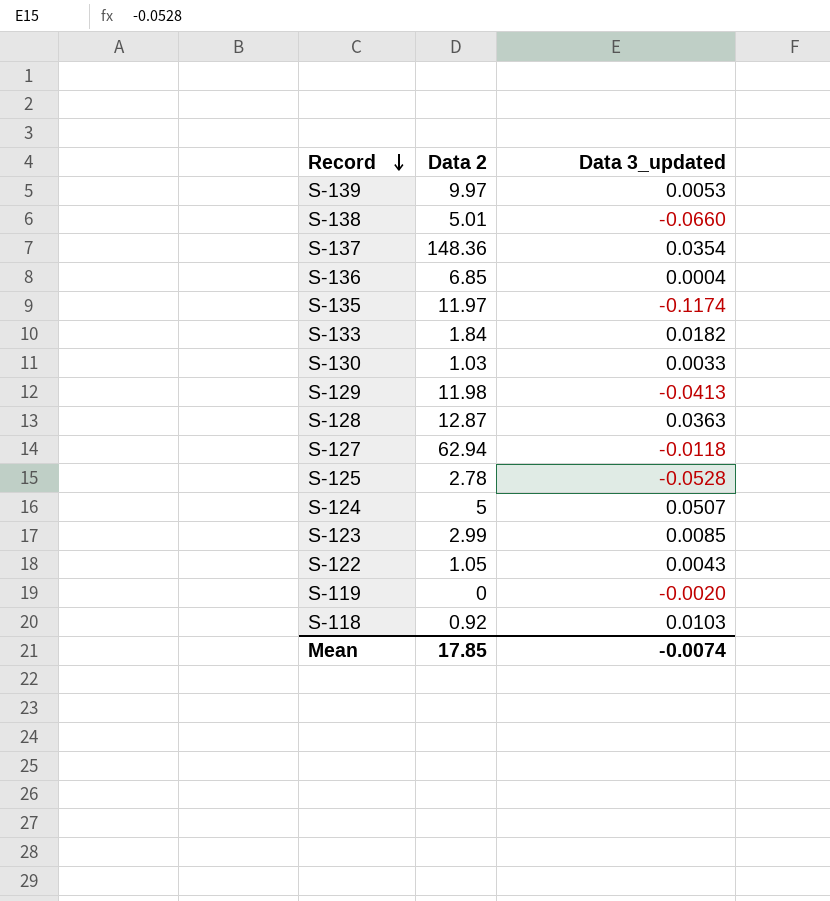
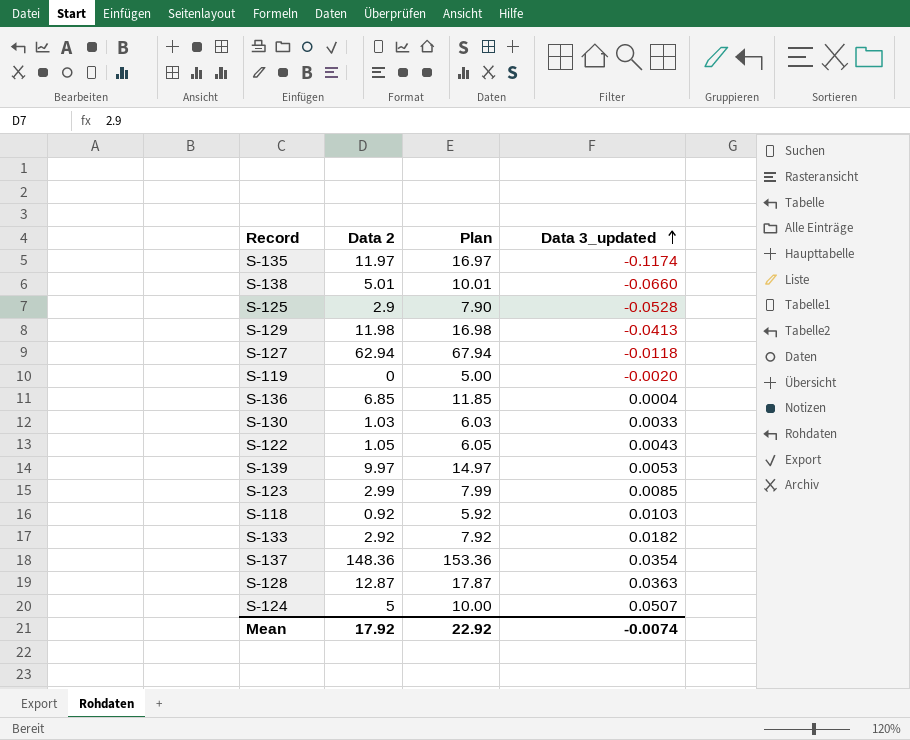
row order: Record descending -> Data 3_updated ascending
column Plan | formula: none -> [Data 2] + 5
S-125 | Data 2: 2.78 -> 2.9
S-133 | Data 2: 1.84 -> 2.92
Mean | Data 2: 17.85 -> 17.92

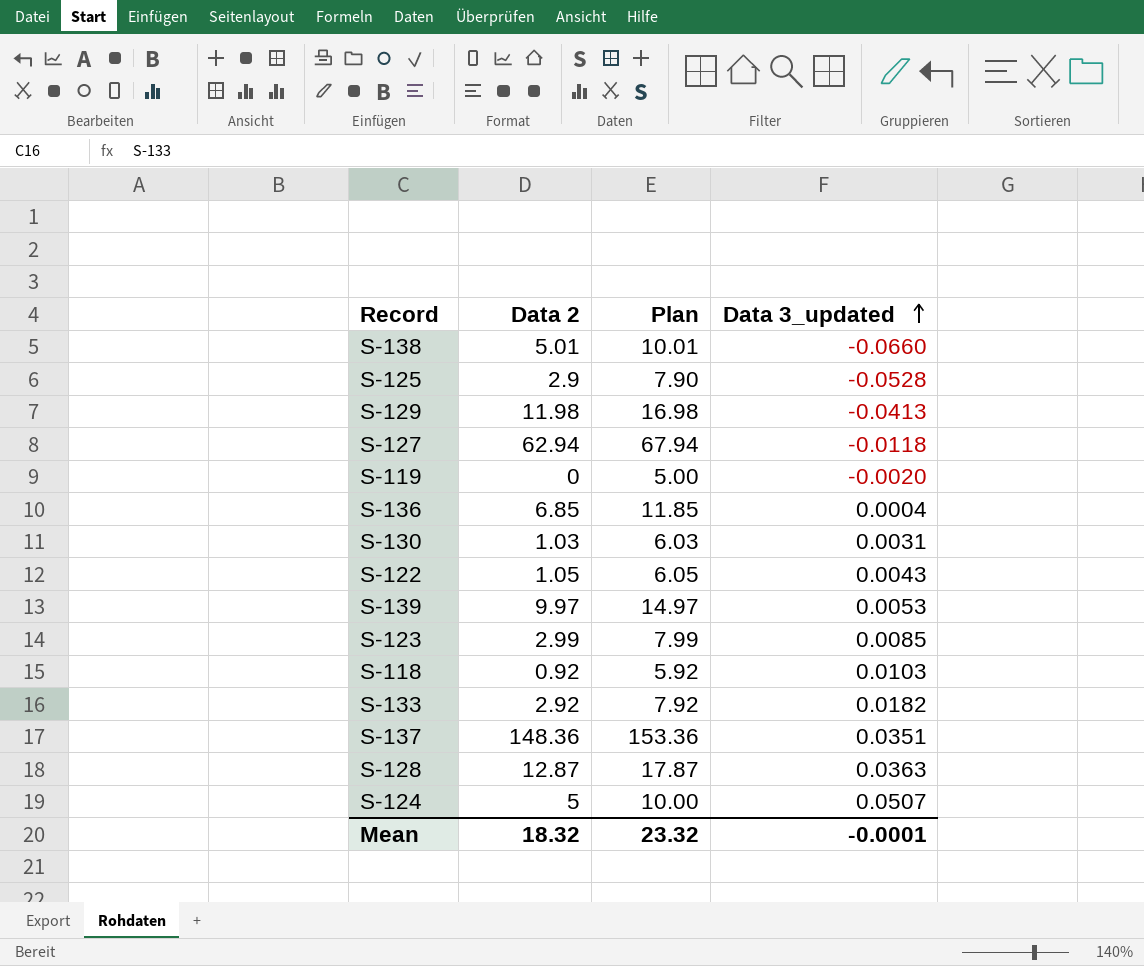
row S-135: 11.97 | 16.97 | -0.1174 -> none
S-130 | Data 3_updated: 0.0033 -> 0.0031
S-137 | Data 3_updated: 0.0354 -> 0.0351
Mean | Data 2: 17.92 -> 18.32
Mean | Plan: 22.92 -> 23.32
Mean | Data 3_updated: -0.0074 -> -0.0001

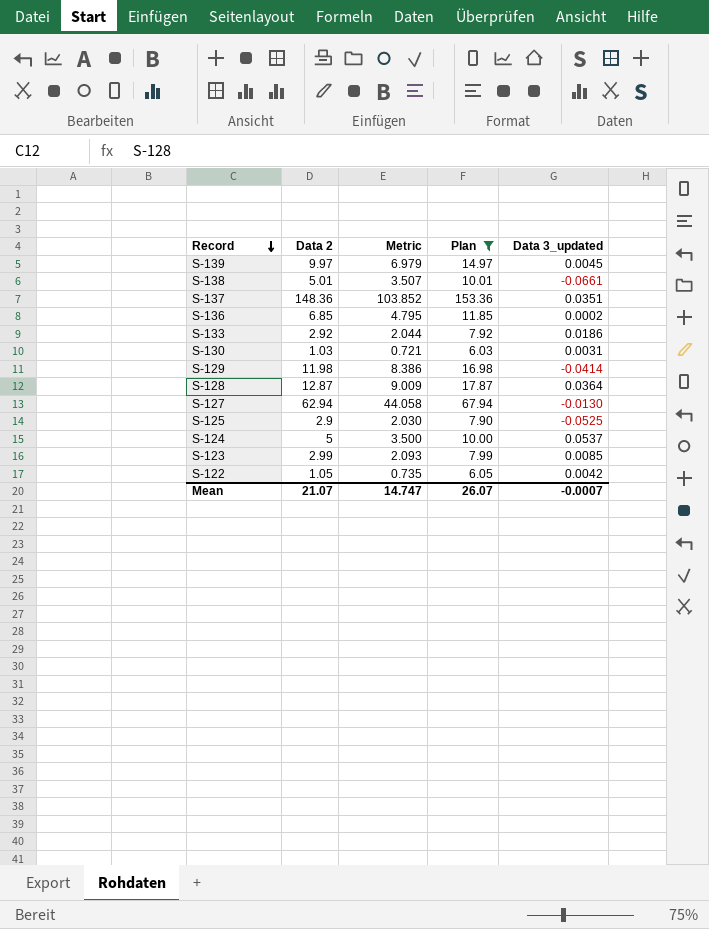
filter: none -> Plan >= 6.03
row order: Data 3_updated ascending -> Record descending
column Metric | formula: none -> [Data 2] * 0.7
S-139 | Data 3_updated: 0.0053 -> 0.0045
S-138 | Data 3_updated: -0.0660 -> -0.0661
S-136 | Data 3_updated: 0.0004 -> 0.0002
S-133 | Data 3_updated: 0.0182 -> 0.0186
S-129 | Data 3_updated: -0.0413 -> -0.0414
S-128 | Data 3_updated: 0.0363 -> 0.0364
S-127 | Data 3_updated: -0.0118 -> -0.0130
S-125 | Data 3_updated: -0.0528 -> -0.0525
S-124 | Data 3_updated: 0.0507 -> 0.0537
S-122 | Data 3_updated: 0.0043 -> 0.0042
Mean | Data 2: 18.32 -> 21.07
Mean | Plan: 23.32 -> 26.07
Mean | Data 3_updated: -0.0001 -> -0.0007

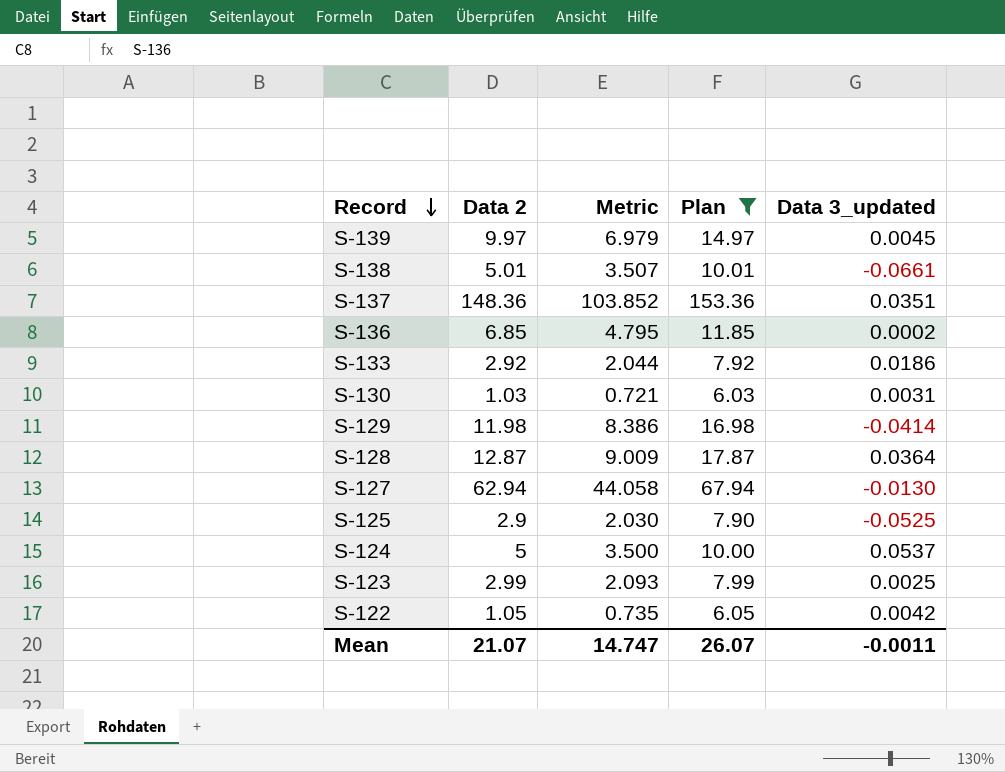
S-123 | Data 3_updated: 0.0085 -> 0.0025
Mean | Data 3_updated: -0.0007 -> -0.0011

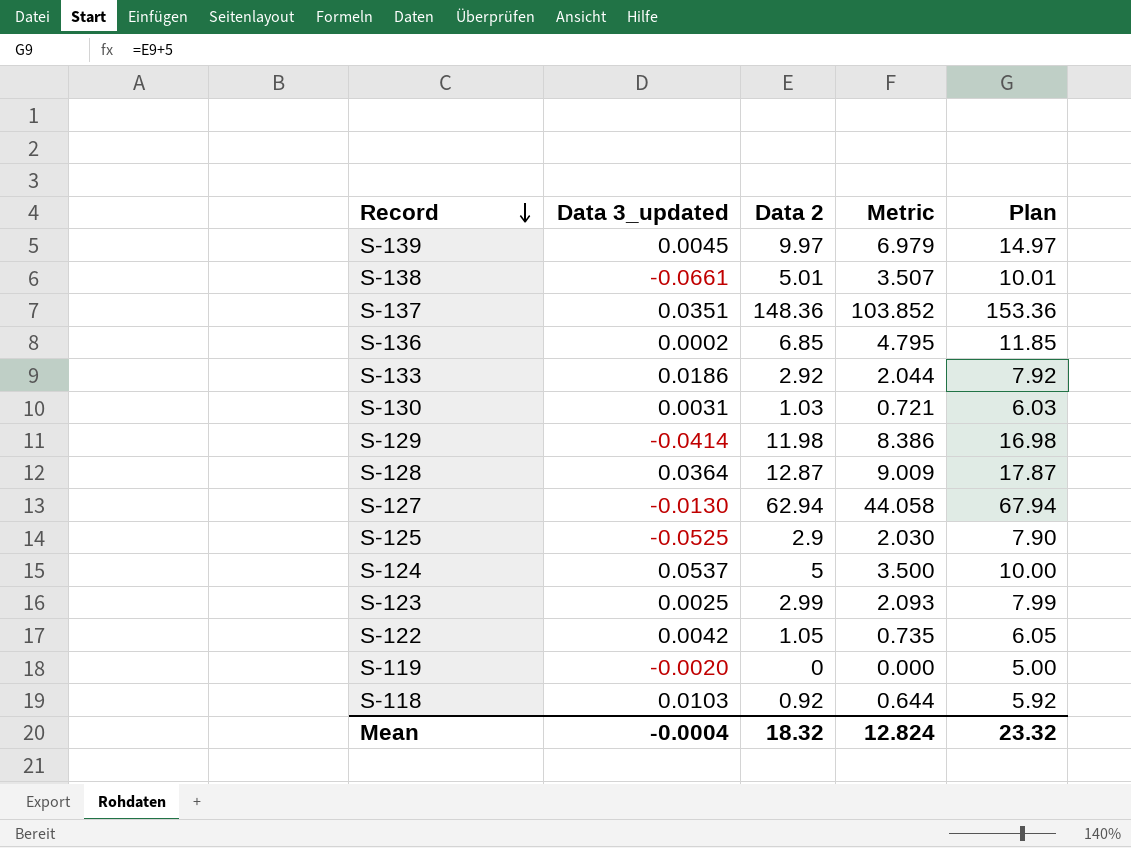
filter: Plan >= 6.03 -> none
column Data 3_updated | position: 5 -> 2
Mean | Data 3_updated: -0.0011 -> -0.0004
Mean | Data 2: 21.07 -> 18.32
Mean | Metric: 14.747 -> 12.824
Mean | Plan: 26.07 -> 23.32

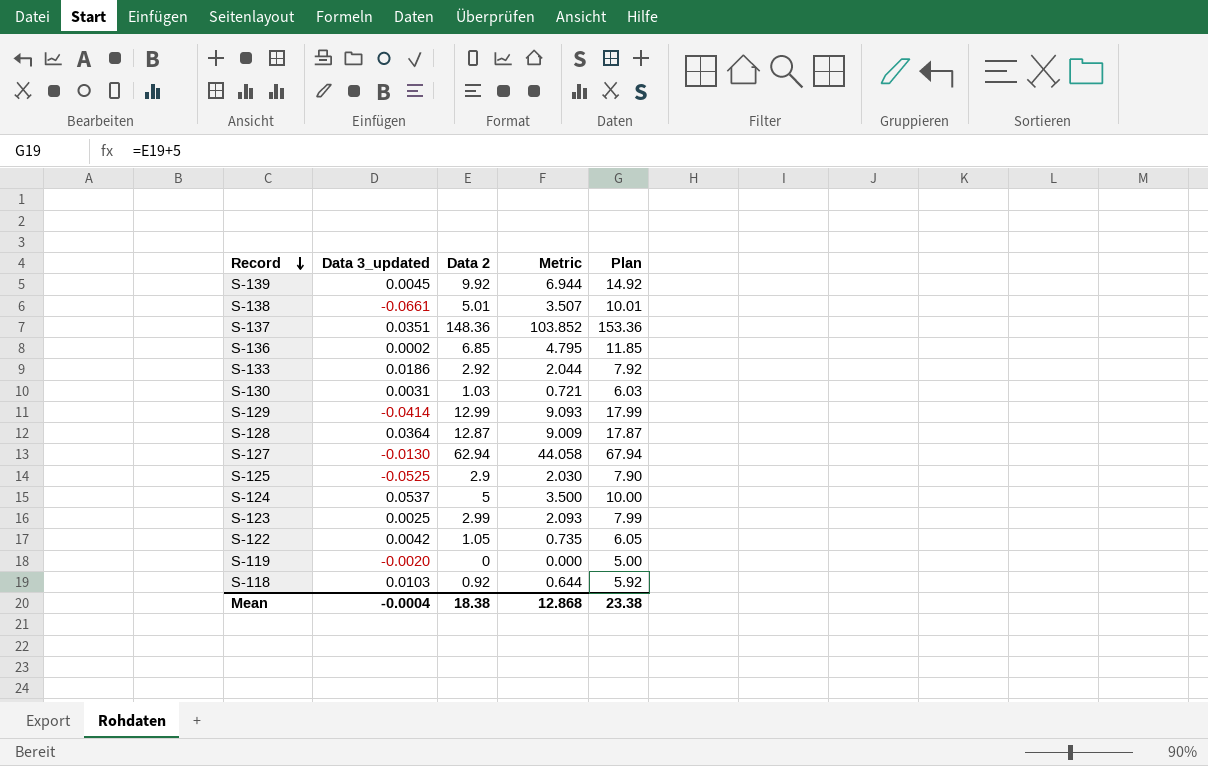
S-139 | Data 2: 9.97 -> 9.92
S-139 | Metric: 6.979 -> 6.944
S-139 | Plan: 14.97 -> 14.92
S-129 | Data 2: 11.98 -> 12.99
S-129 | Metric: 8.386 -> 9.093
S-129 | Plan: 16.98 -> 17.99
Mean | Data 2: 18.32 -> 18.38
Mean | Metric: 12.824 -> 12.868
Mean | Plan: 23.32 -> 23.38

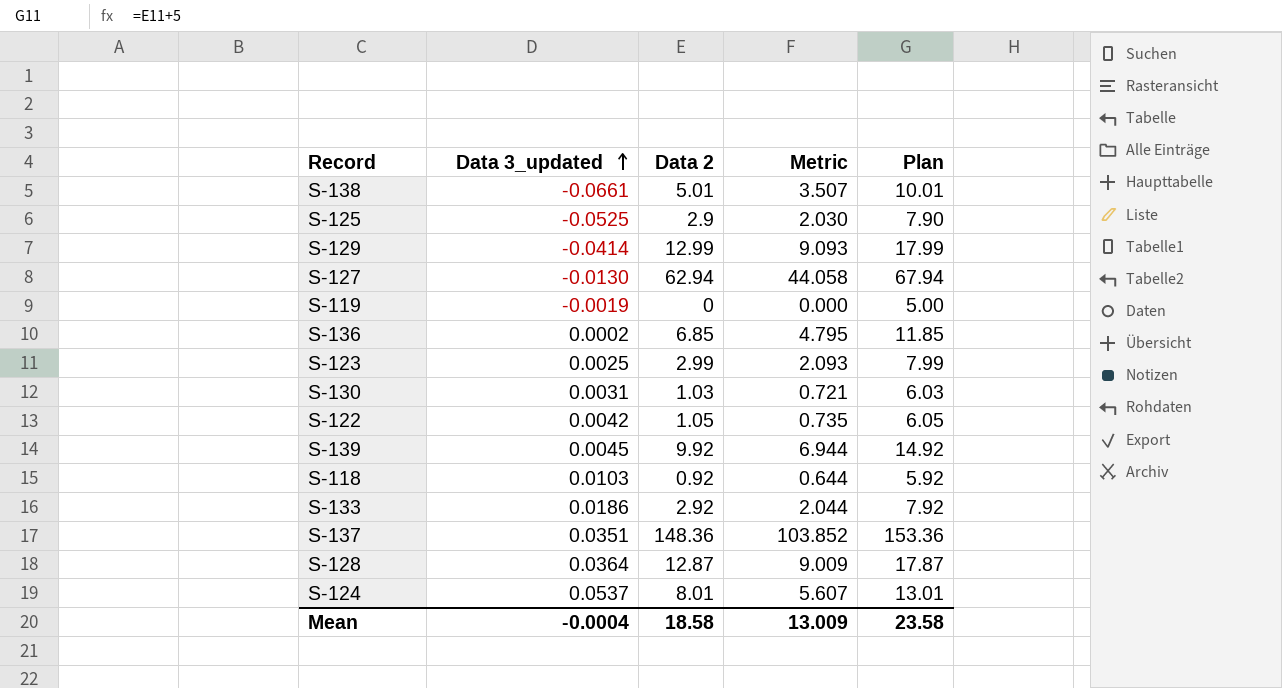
row order: Record descending -> Data 3_updated ascending
S-119 | Data 3_updated: -0.0020 -> -0.0019
S-124 | Data 2: 5 -> 8.01
S-124 | Metric: 3.500 -> 5.607
S-124 | Plan: 10.00 -> 13.01
Mean | Data 2: 18.38 -> 18.58
Mean | Metric: 12.868 -> 13.009
Mean | Plan: 23.38 -> 23.58

